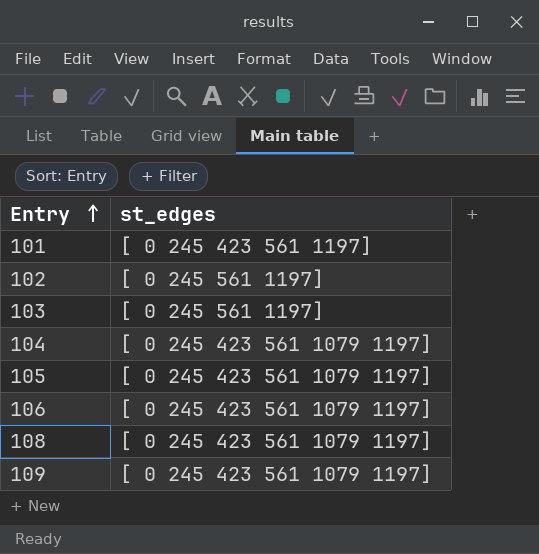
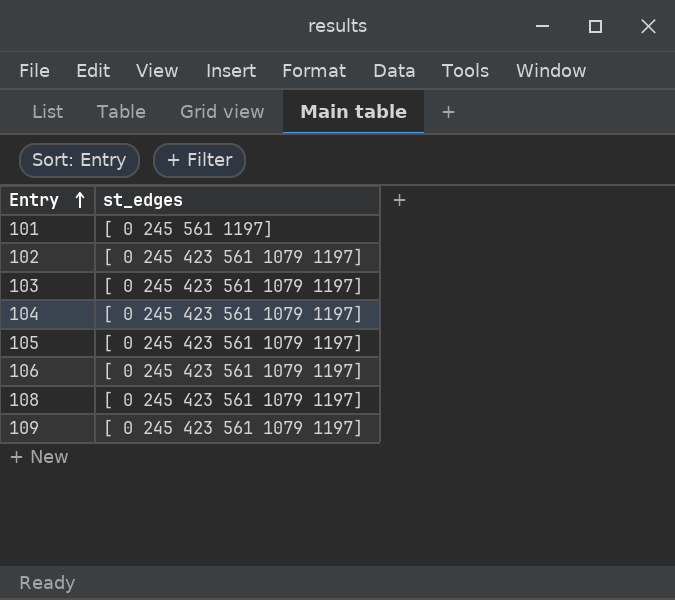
101 | st_edges: [ 0 245 423 561 1197] -> [ 0 245 561 1197]
102 | st_edges: [ 0 245 561 1197] -> [ 0 245 423 561 1079 1197]
103 | st_edges: [ 0 245 561 1197] -> [ 0 245 423 561 1079 1197]

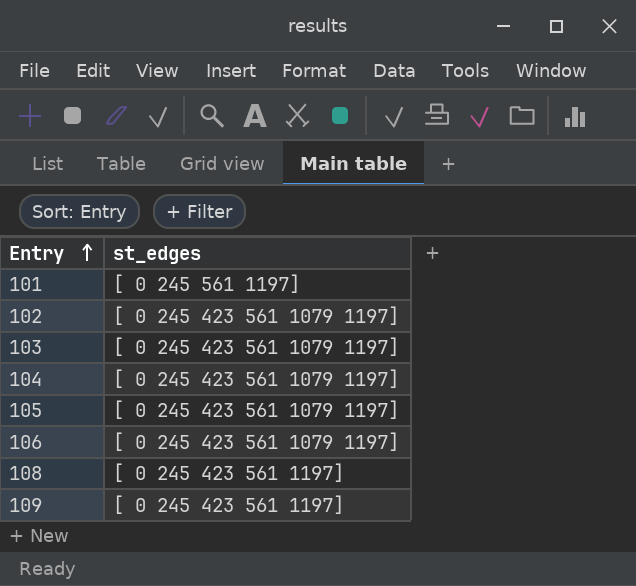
108 | st_edges: [ 0 245 423 561 1079 1197] -> [ 0 245 423 561 1197]
109 | st_edges: [ 0 245 423 561 1079 1197] -> [ 0 245 423 561 1197]

